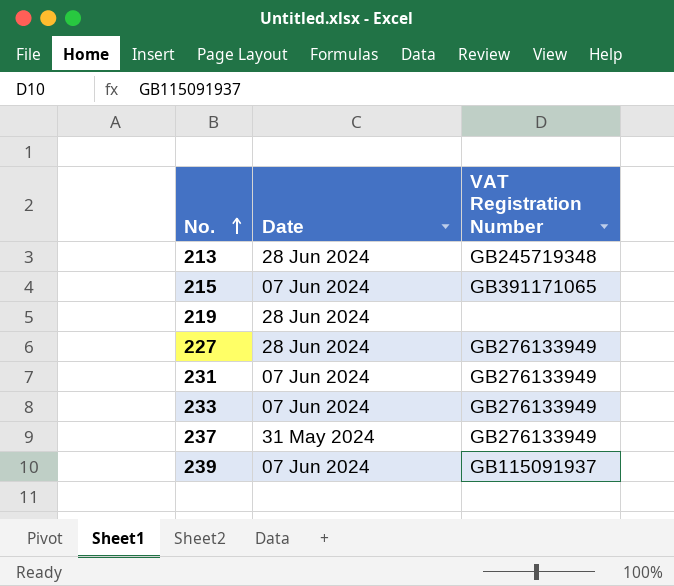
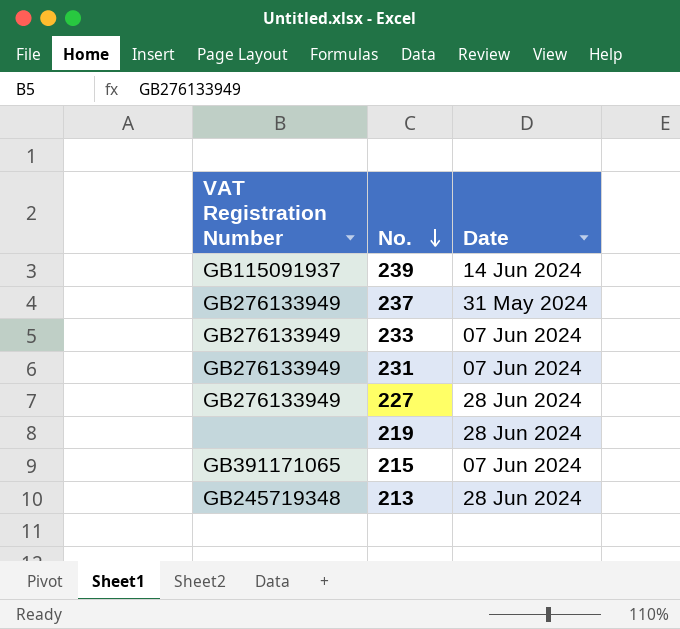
row order: No. ascending -> No. descending
column VAT Registration Number | position: 3 -> 1
239 | Date: 07 Jun 2024 -> 14 Jun 2024

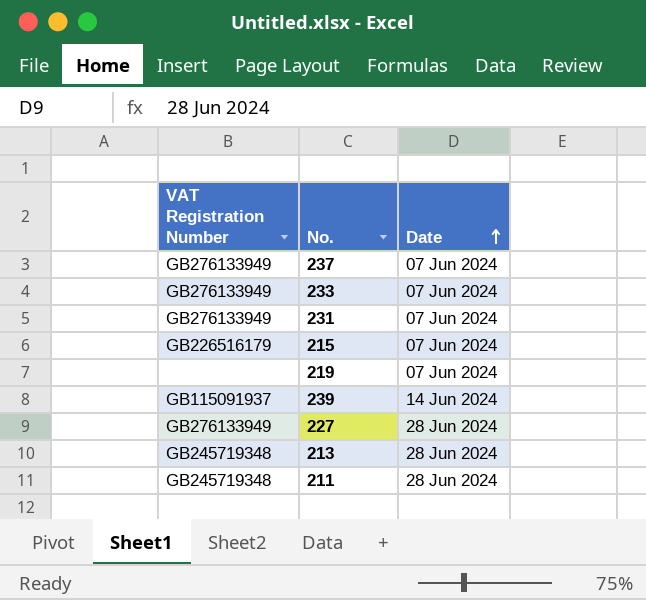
row order: No. descending -> Date ascending
237 | Date: 31 May 2024 -> 07 Jun 2024
215 | VAT Registration Number: GB391171065 -> GB226516179
219 | Date: 28 Jun 2024 -> 07 Jun 2024
row 211: none -> GB245719348 | 28 Jun 2024

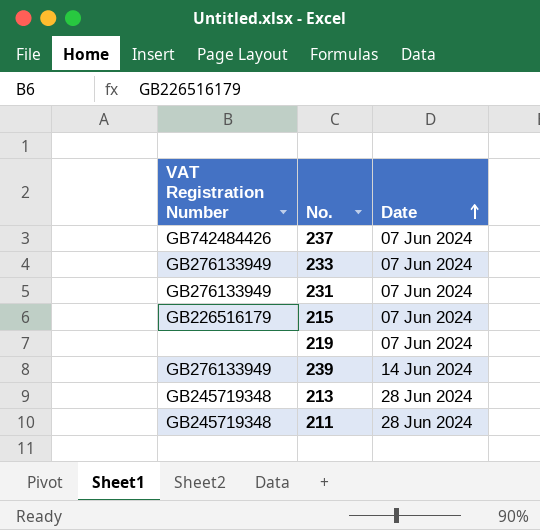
row 227: GB276133949 | 28 Jun 2024 -> none
237 | VAT Registration Number: GB276133949 -> GB742484426
239 | VAT Registration Number: GB115091937 -> GB276133949

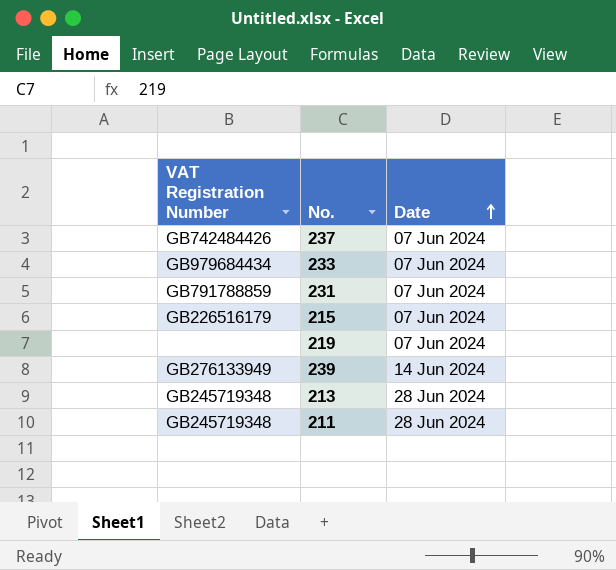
233 | VAT Registration Number: GB276133949 -> GB979684434
231 | VAT Registration Number: GB276133949 -> GB791788859

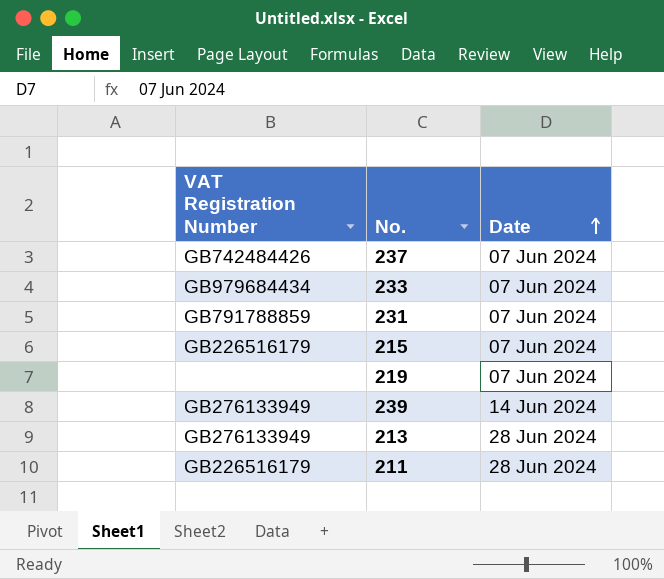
213 | VAT Registration Number: GB245719348 -> GB276133949
211 | VAT Registration Number: GB245719348 -> GB226516179

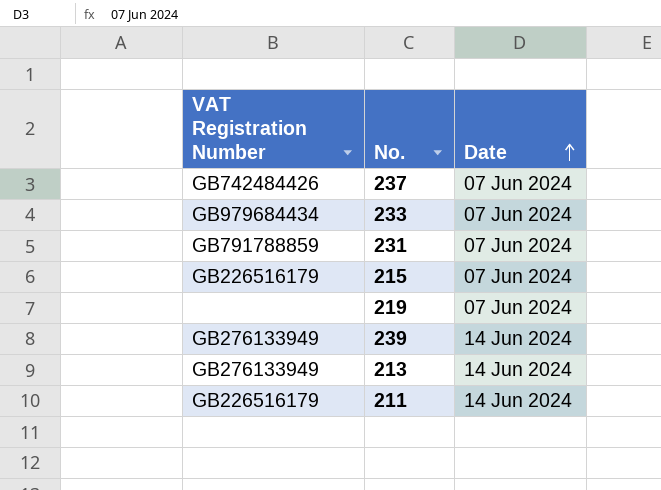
213 | Date: 28 Jun 2024 -> 14 Jun 2024
211 | Date: 28 Jun 2024 -> 14 Jun 2024

